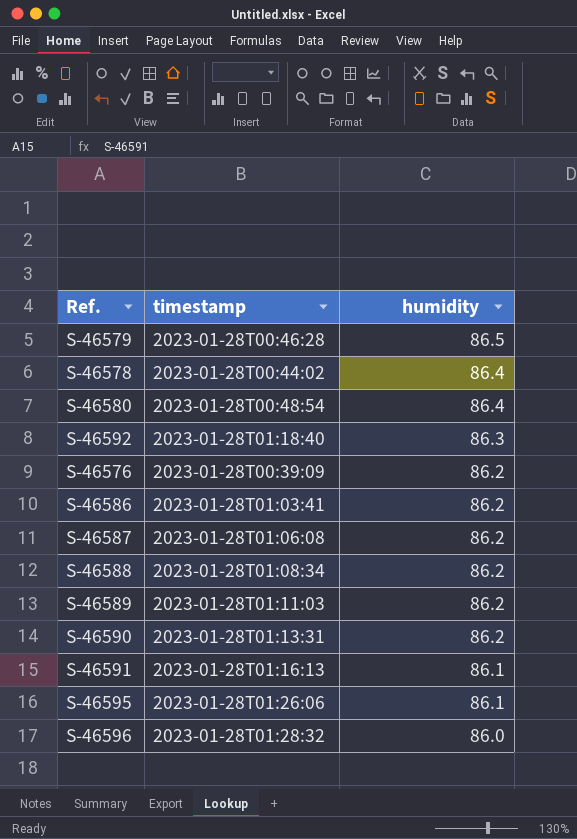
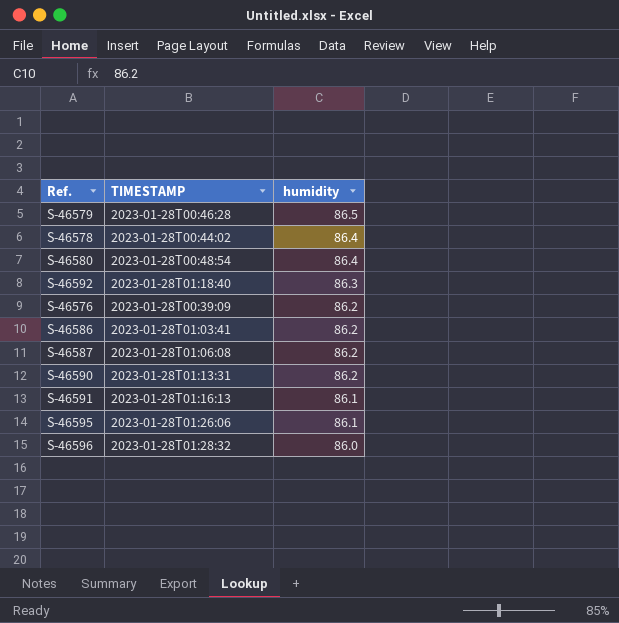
column name: timestamp -> TIMESTAMP
row S-46588: 2023-01-28T01:08:34 | 86.2 -> none
row S-46589: 2023-01-28T01:11:03 | 86.2 -> none

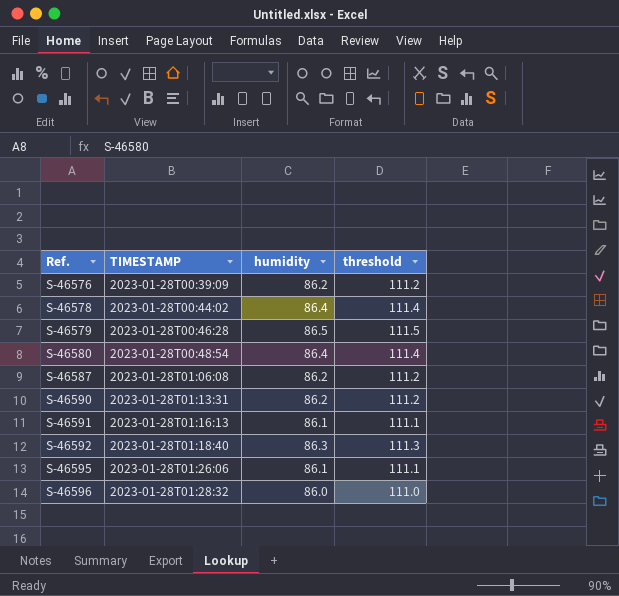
row order: humidity descending -> Ref. ascending
column threshold | formula: none -> [humidity] + 25
row S-46586: 2023-01-28T01:03:41 | 86.2 -> none

